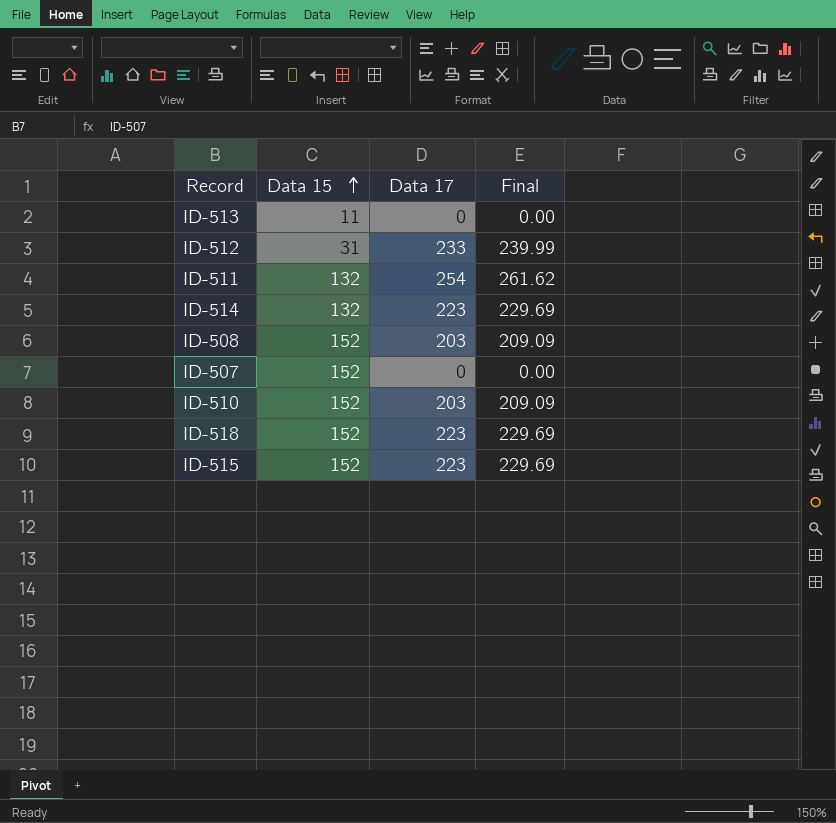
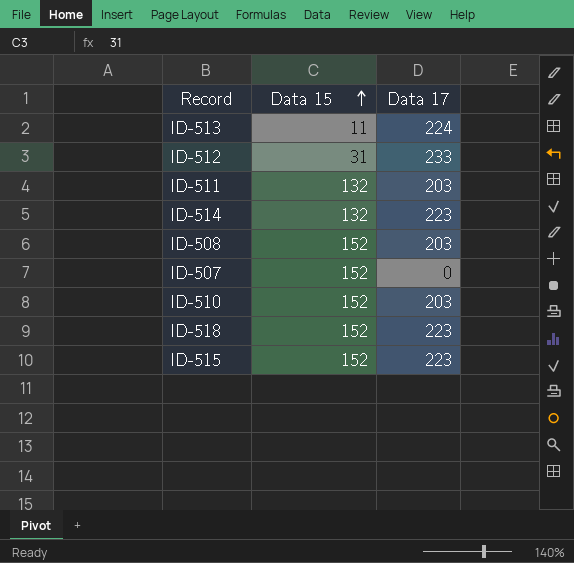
column Final | formula: [Data 17] * 1.03 -> none
ID-513 | Data 17: 0 -> 224
ID-511 | Data 17: 254 -> 203

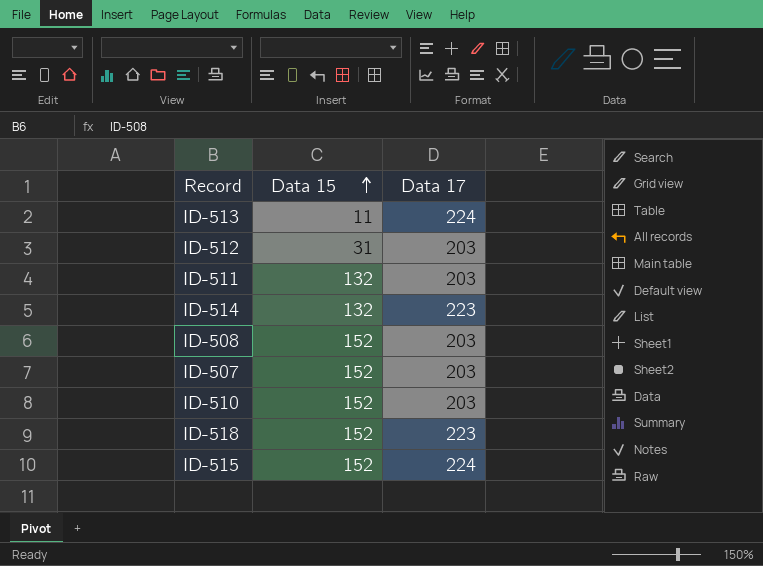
ID-512 | Data 17: 233 -> 203
ID-507 | Data 17: 0 -> 203
ID-515 | Data 17: 223 -> 224

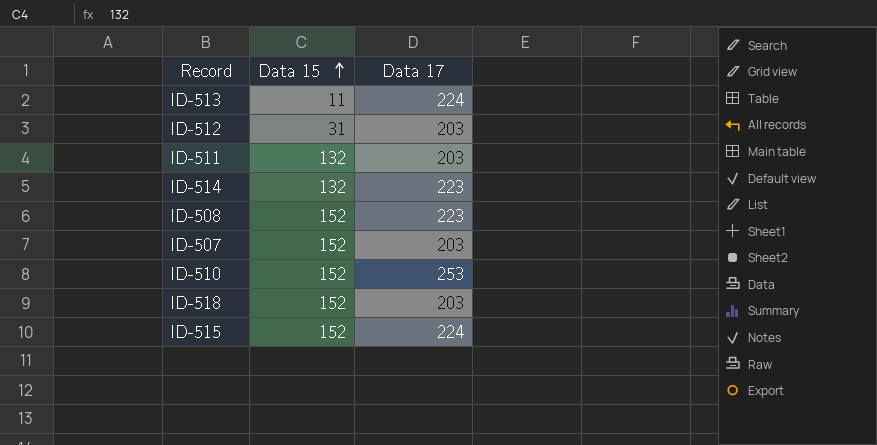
ID-508 | Data 17: 203 -> 223
ID-510 | Data 17: 203 -> 253
ID-518 | Data 17: 223 -> 203

